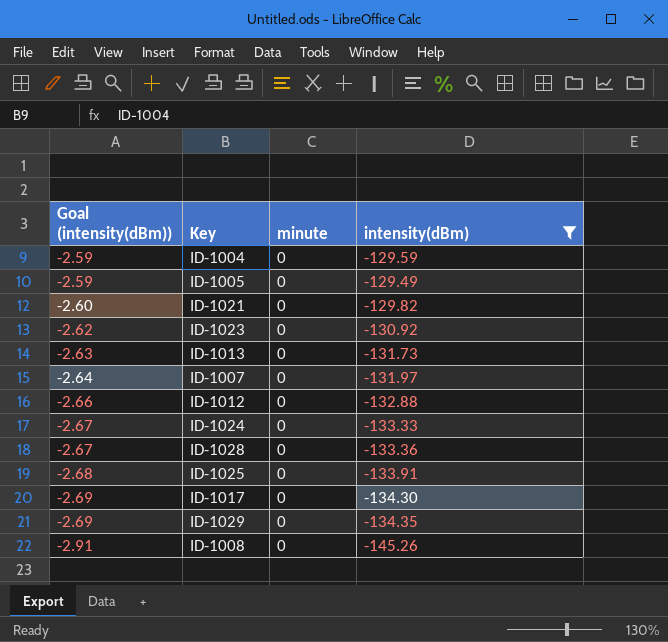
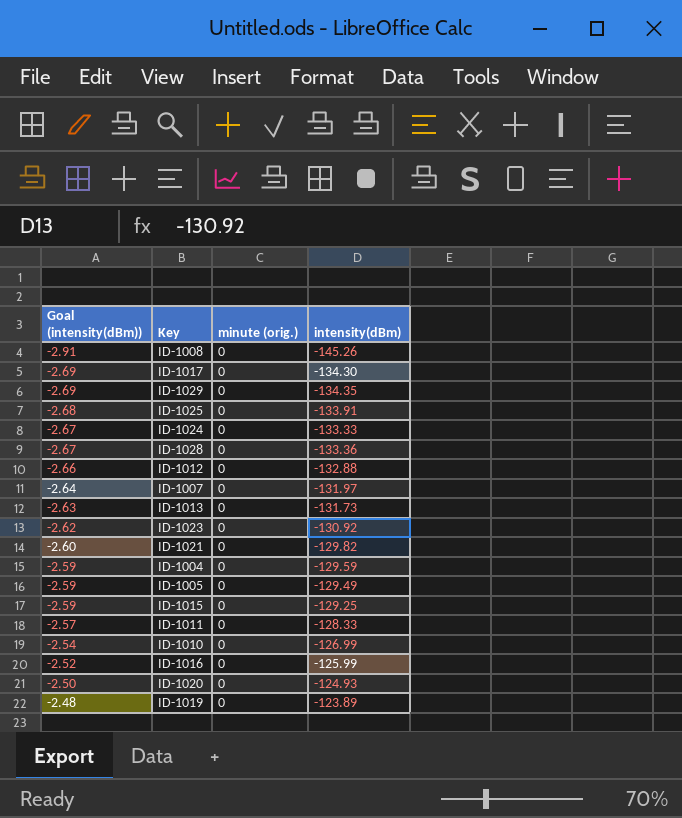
filter: intensity(dBm) <= -129.49 -> none
row order: Goal (intensity(dBm)) descending -> Goal (intensity(dBm)) ascending
column name: minute -> minute (orig.)

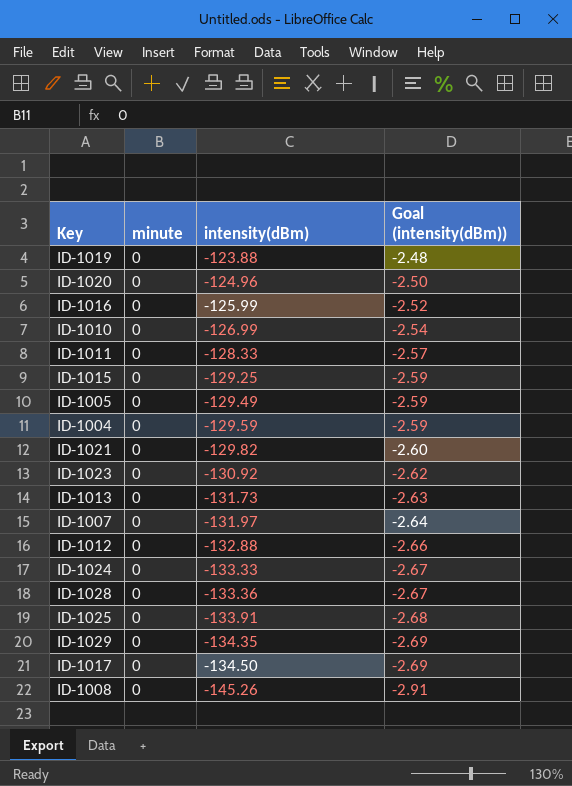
row order: Goal (intensity(dBm)) ascending -> intensity(dBm) descending
column name: minute (orig.) -> minute
column Goal (intensity(dBm)) | position: 1 -> 4
ID-1019 | intensity(dBm): -123.89 -> -123.88
ID-1020 | intensity(dBm): -124.93 -> -124.96
ID-1017 | intensity(dBm): -134.30 -> -134.50

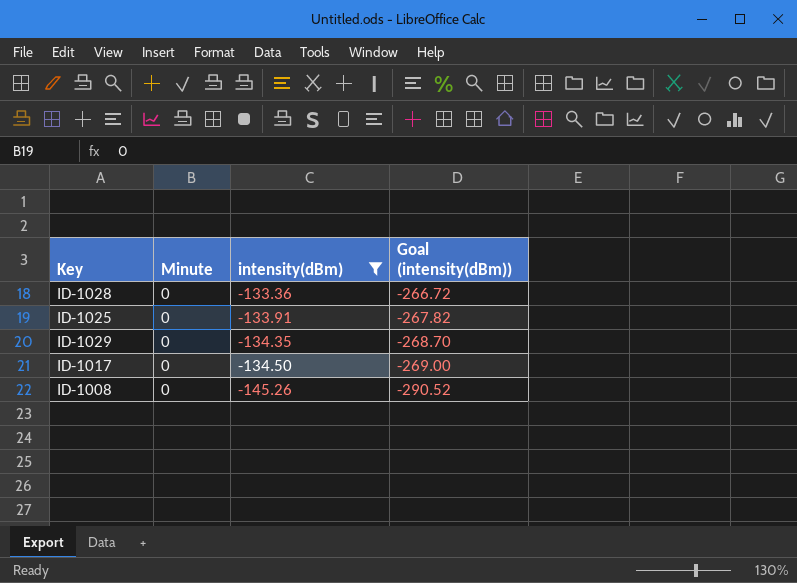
filter: none -> intensity(dBm) <= -133.36
column name: minute -> Minute
column Goal (intensity(dBm)) | formula: [intensity(dBm)] * 0.02 -> [intensity(dBm)] * 2

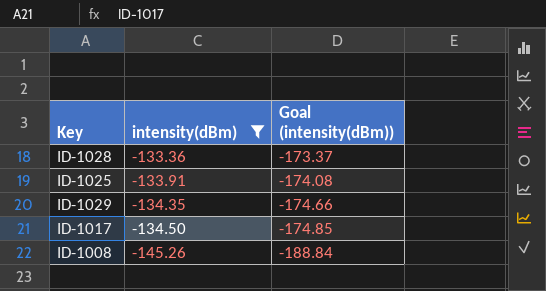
column Minute | position: 2 -> none
column Goal (intensity(dBm)) | formula: [intensity(dBm)] * 2 -> [intensity(dBm)] * 1.3

